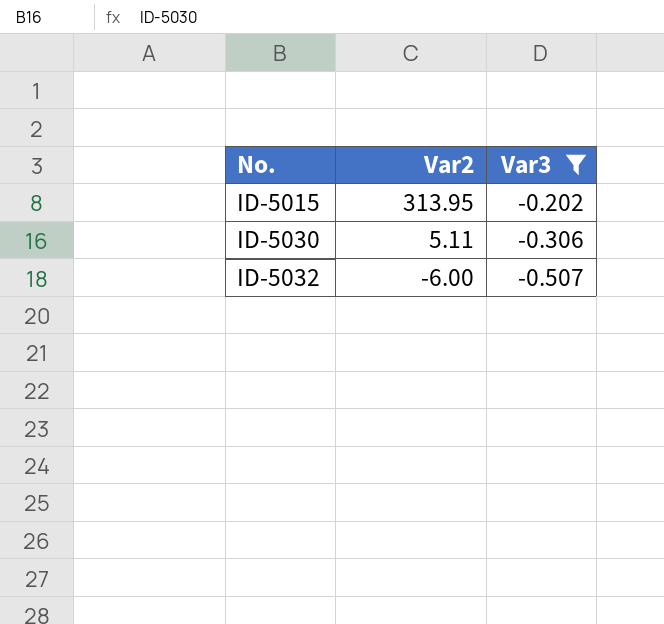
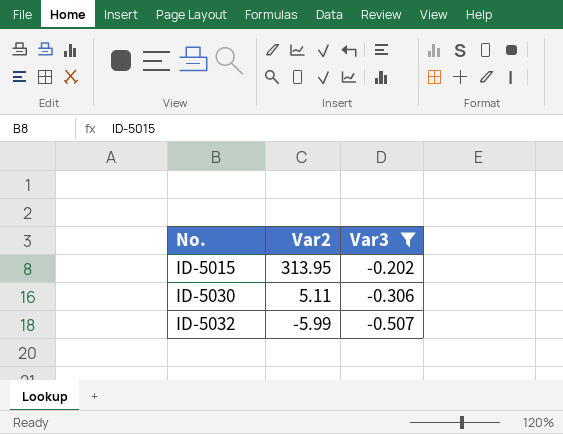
ID-5032 | Var2: -6.00 -> -5.99

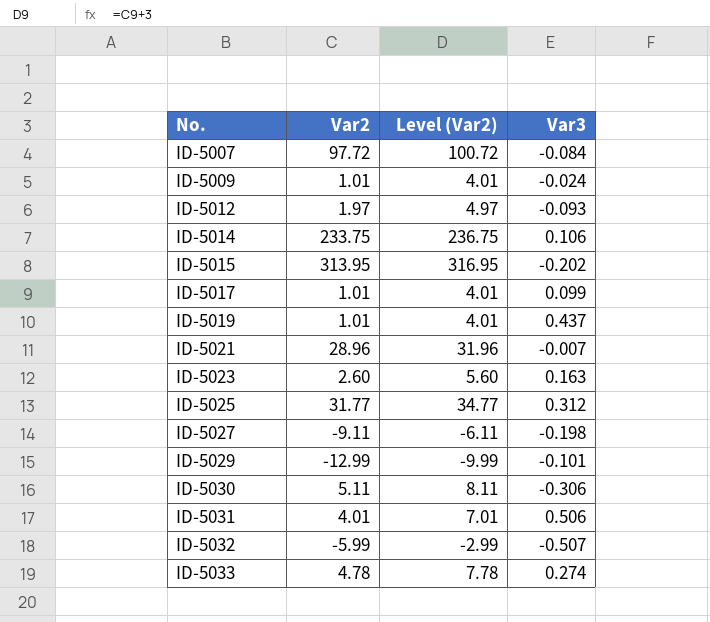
filter: Var3 <= -0.202 -> none
column Level (Var2) | formula: none -> [Var2] + 3

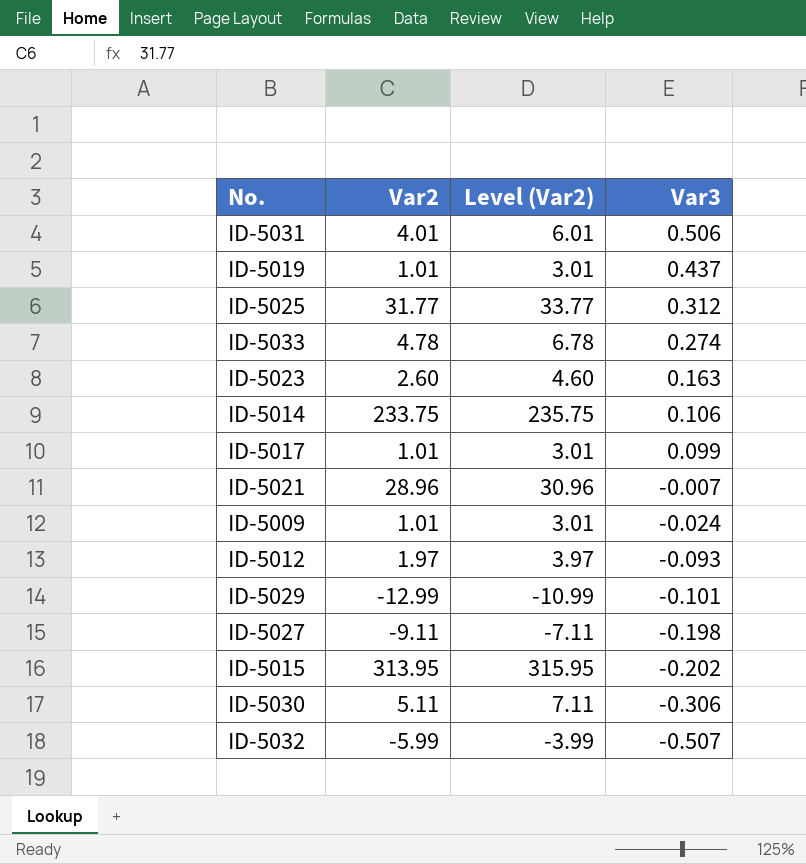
row order: No. ascending -> Var3 descending
column Level (Var2) | formula: [Var2] + 3 -> [Var2] + 2
row ID-5007: 97.72 | 100.72 | -0.084 -> none

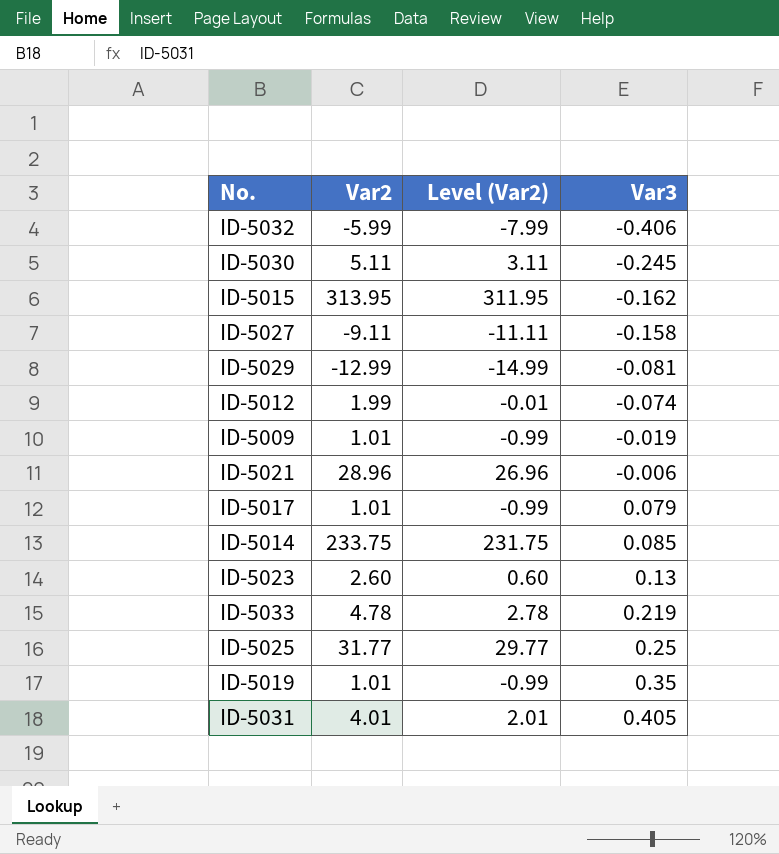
row order: Var3 descending -> Var3 ascending
column Level (Var2) | formula: [Var2] + 2 -> [Var2] - 2
ID-5032 | Var3: -0.507 -> -0.406
ID-5030 | Var3: -0.306 -> -0.245
ID-5015 | Var3: -0.202 -> -0.162
ID-5027 | Var3: -0.198 -> -0.158
ID-5029 | Var3: -0.101 -> -0.081
ID-5012 | Var2: 1.97 -> 1.99
ID-5012 | Var3: -0.093 -> -0.074
ID-5009 | Var3: -0.024 -> -0.019
ID-5021 | Var3: -0.007 -> -0.006
ID-5017 | Var3: 0.099 -> 0.079
ID-5014 | Var3: 0.106 -> 0.085
ID-5023 | Var3: 0.163 -> 0.13
ID-5033 | Var3: 0.274 -> 0.219
ID-5025 | Var3: 0.312 -> 0.25
ID-5019 | Var3: 0.437 -> 0.35
ID-5031 | Var3: 0.506 -> 0.405

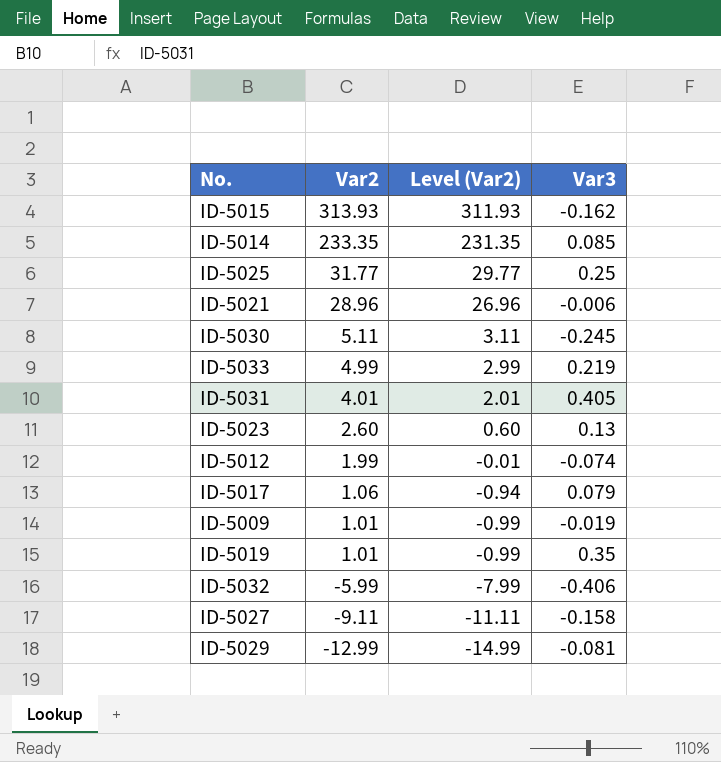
row order: Var3 ascending -> Var2 descending
ID-5015 | Var2: 313.95 -> 313.93
ID-5015 | Level (Var2): 311.95 -> 311.93
ID-5014 | Var2: 233.75 -> 233.35
ID-5014 | Level (Var2): 231.75 -> 231.35
ID-5033 | Var2: 4.78 -> 4.99
ID-5033 | Level (Var2): 2.78 -> 2.99
ID-5017 | Var2: 1.01 -> 1.06
ID-5017 | Level (Var2): -0.99 -> -0.94

